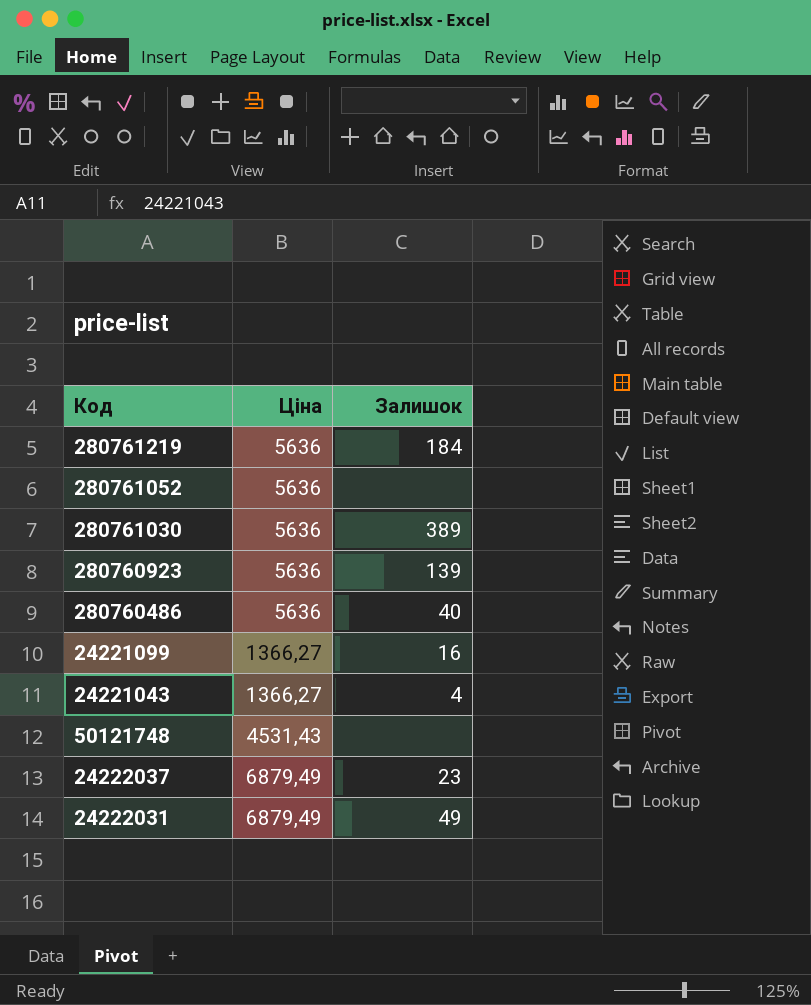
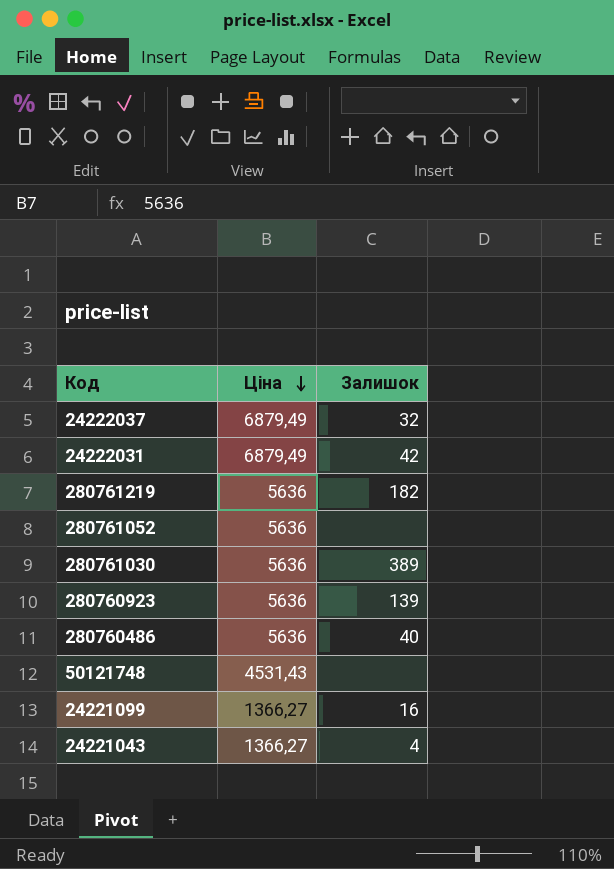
row order: none -> Ціна descending
24222037 | Залишок: 23 -> 32
24222031 | Залишок: 49 -> 42
280761219 | Залишок: 184 -> 182

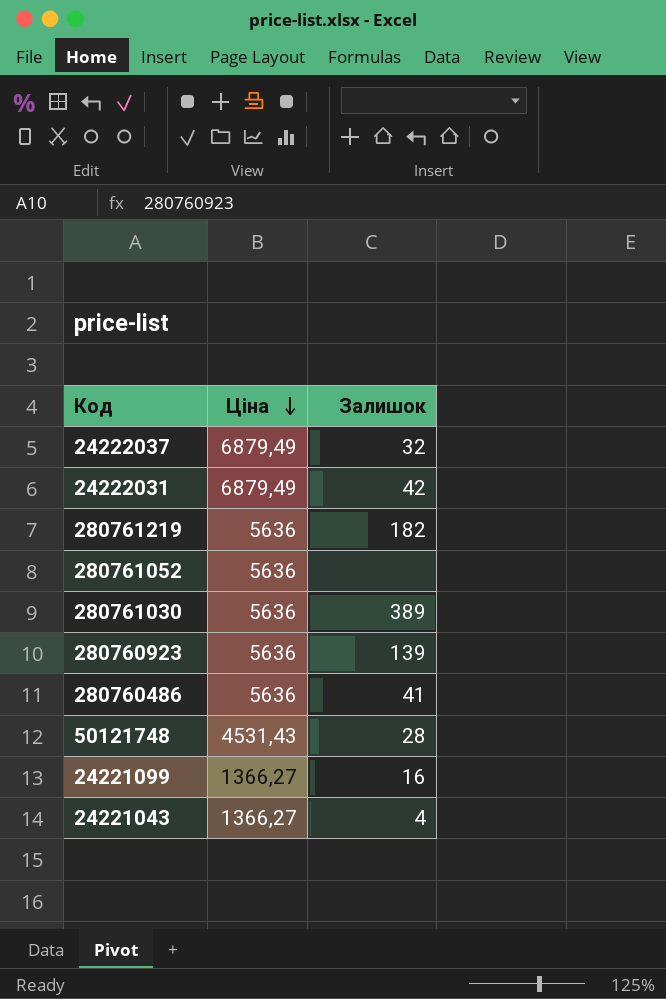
280760486 | Залишок: 40 -> 41
50121748 | Залишок: none -> 28

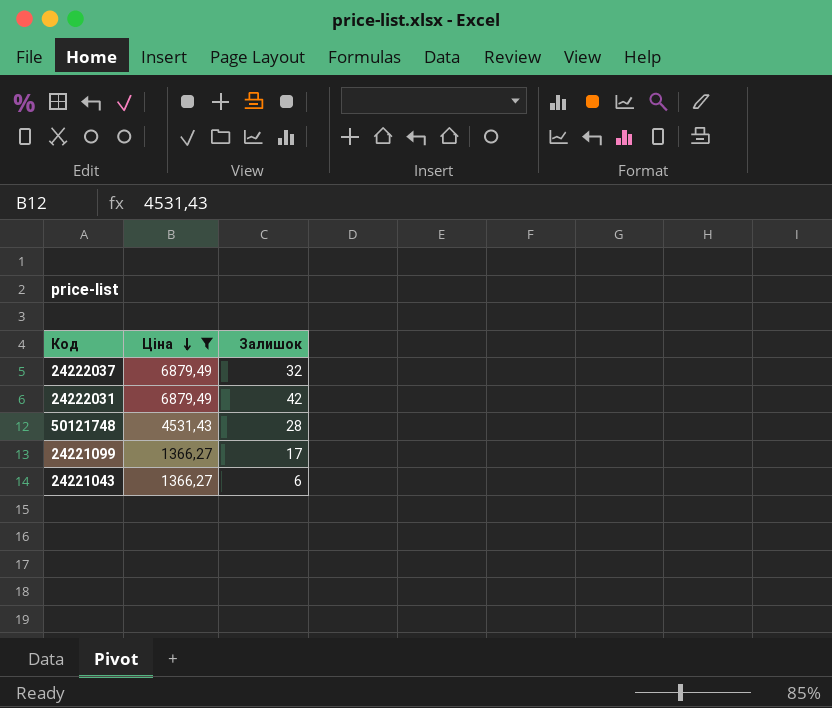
filter: none -> Ціна != 5636
24221099 | Залишок: 16 -> 17
24221043 | Залишок: 4 -> 6

